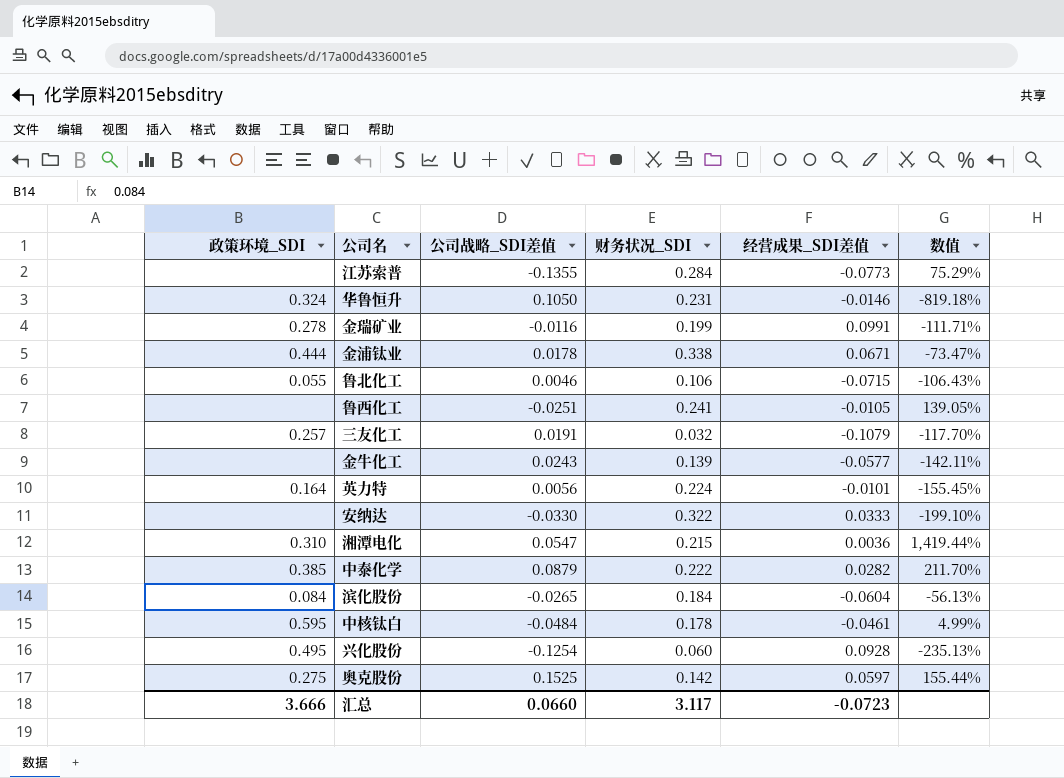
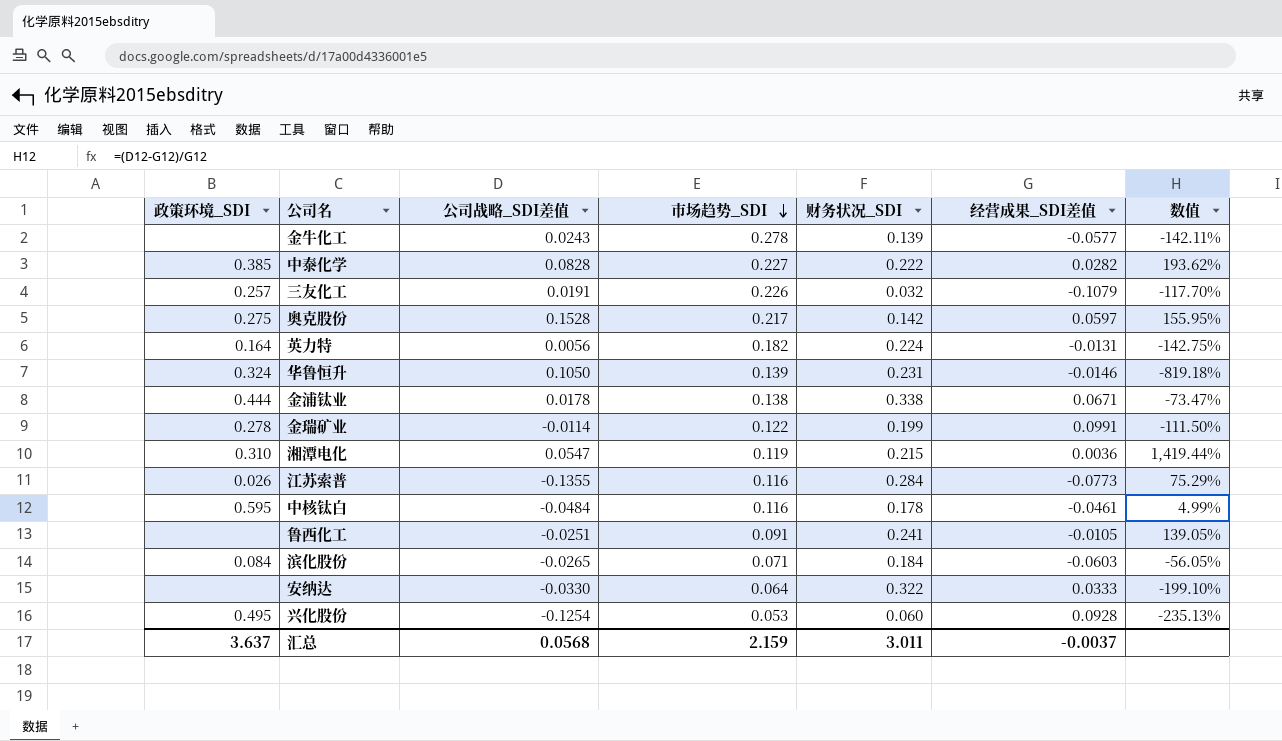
row order: none -> 市场趋势_SDI descending
column 市场趋势_SDI | position: none -> 4
row 鲁北化工: 0.055 | 0.0046 | 0.106 | -0.0715 | -106.43% -> none
中泰化学 | 公司战略_SDI差值: 0.0879 -> 0.0828
中泰化学 | 数值: 211.70% -> 193.62%
奥克股份 | 公司战略_SDI差值: 0.1525 -> 0.1528
奥克股份 | 数值: 155.44% -> 155.95%
英力特 | 经营成果_SDI差值: -0.0101 -> -0.0131
英力特 | 数值: -155.45% -> -142.75%
金瑞矿业 | 公司战略_SDI差值: -0.0116 -> -0.0114
金瑞矿业 | 数值: -111.71% -> -111.50%
江苏索普 | 政策环境_SDI: none -> 0.026
滨化股份 | 经营成果_SDI差值: -0.0604 -> -0.0603
滨化股份 | 数值: -56.13% -> -56.05%
汇总 | 政策环境_SDI: 3.666 -> 3.637
汇总 | 公司战略_SDI差值: 0.0660 -> 0.0568
汇总 | 财务状况_SDI: 3.117 -> 3.011
汇总 | 经营成果_SDI差值: -0.0723 -> -0.0037

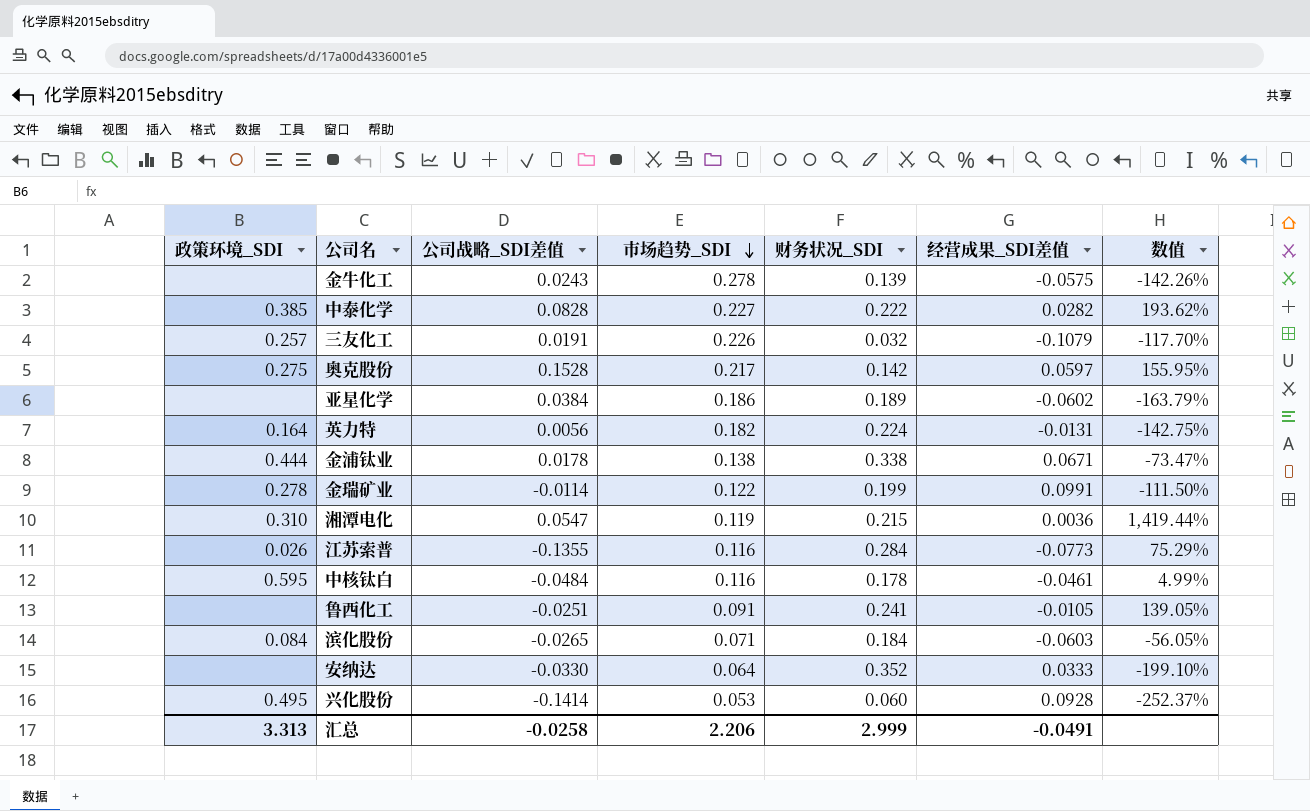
row 华鲁恒升: 0.324 | 0.1050 | 0.139 | 0.231 | -0.0146 | -819.18% -> none
金牛化工 | 经营成果_SDI差值: -0.0577 -> -0.0575
金牛化工 | 数值: -142.11% -> -142.26%
row 亚星化学: none -> none | 0.0384 | 0.186 | 0.189 | -0.0602 | -163.79%
安纳达 | 财务状况_SDI: 0.322 -> 0.352
兴化股份 | 公司战略_SDI差值: -0.1254 -> -0.1414
兴化股份 | 数值: -235.13% -> -252.37%
汇总 | 政策环境_SDI: 3.637 -> 3.313
汇总 | 公司战略_SDI差值: 0.0568 -> -0.0258
汇总 | 市场趋势_SDI: 2.159 -> 2.206
汇总 | 财务状况_SDI: 3.011 -> 2.999
汇总 | 经营成果_SDI差值: -0.0037 -> -0.0491

